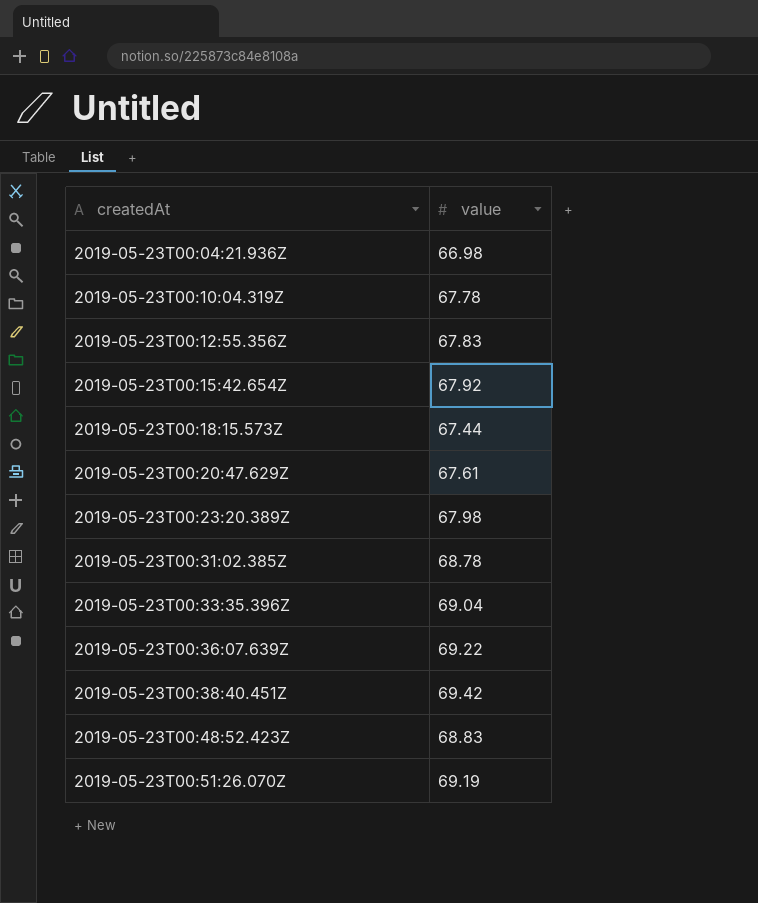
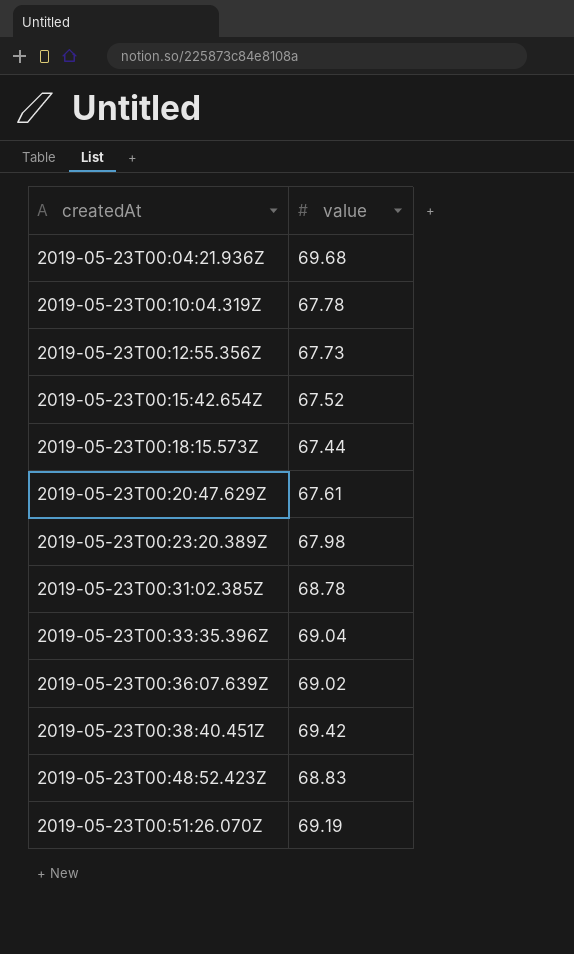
2019-05-23T00:04:21.936Z | value: 66.98 -> 69.68
2019-05-23T00:12:55.356Z | value: 67.83 -> 67.73
2019-05-23T00:15:42.654Z | value: 67.92 -> 67.52
2019-05-23T00:36:07.639Z | value: 69.22 -> 69.02

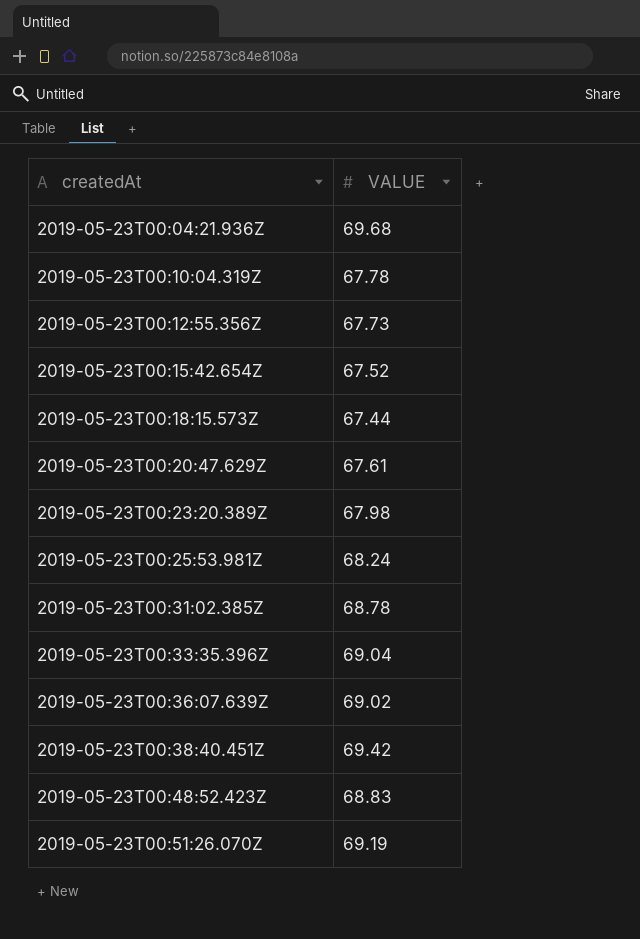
column name: value -> VALUE
row 2019-05-23T00:25:53.981Z: none -> 68.24

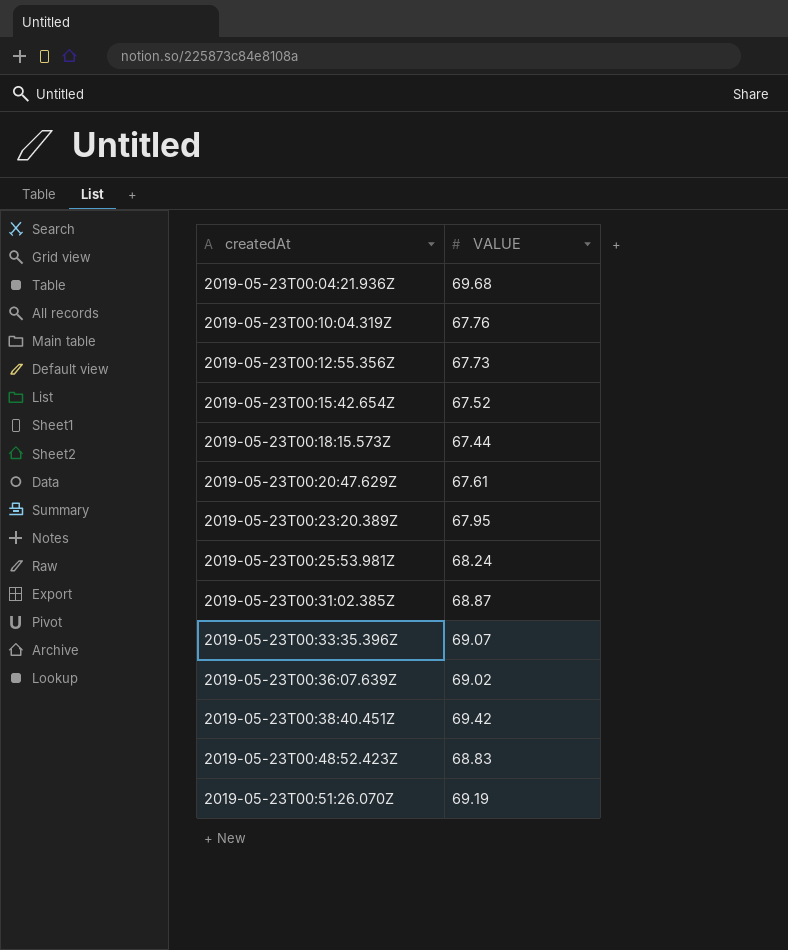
2019-05-23T00:10:04.319Z | VALUE: 67.78 -> 67.76
2019-05-23T00:23:20.389Z | VALUE: 67.98 -> 67.95
2019-05-23T00:31:02.385Z | VALUE: 68.78 -> 68.87
2019-05-23T00:33:35.396Z | VALUE: 69.04 -> 69.07

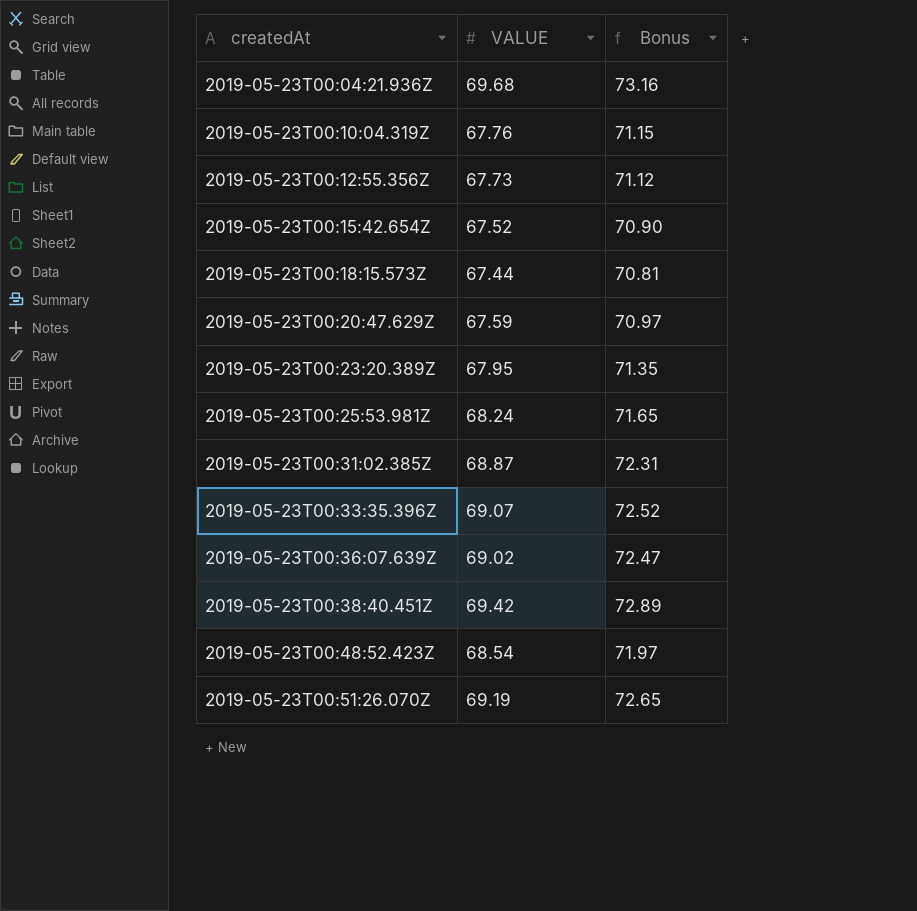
column Bonus | formula: none -> [VALUE] * 1.05
2019-05-23T00:20:47.629Z | VALUE: 67.61 -> 67.59
2019-05-23T00:48:52.423Z | VALUE: 68.83 -> 68.54

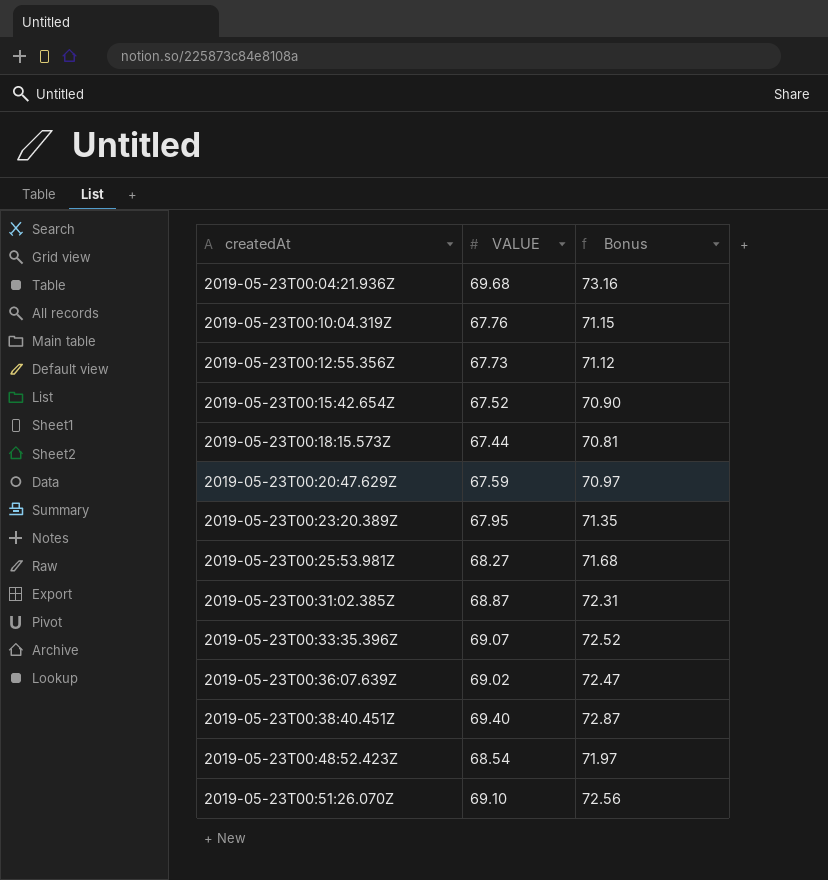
2019-05-23T00:25:53.981Z | VALUE: 68.24 -> 68.27
2019-05-23T00:25:53.981Z | Bonus: 71.65 -> 71.68
2019-05-23T00:38:40.451Z | VALUE: 69.42 -> 69.40
2019-05-23T00:38:40.451Z | Bonus: 72.89 -> 72.87
2019-05-23T00:51:26.070Z | VALUE: 69.19 -> 69.10
2019-05-23T00:51:26.070Z | Bonus: 72.65 -> 72.56

